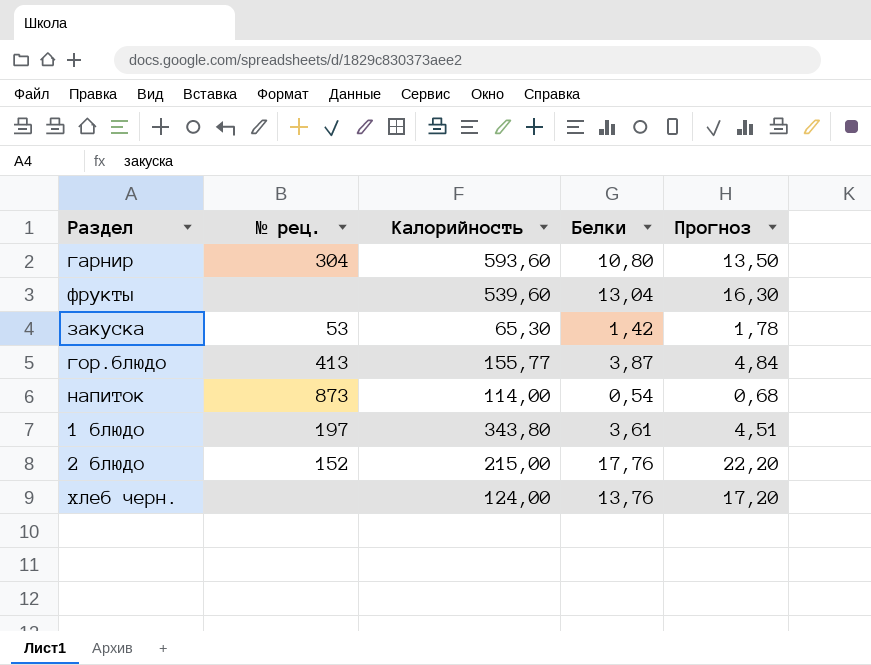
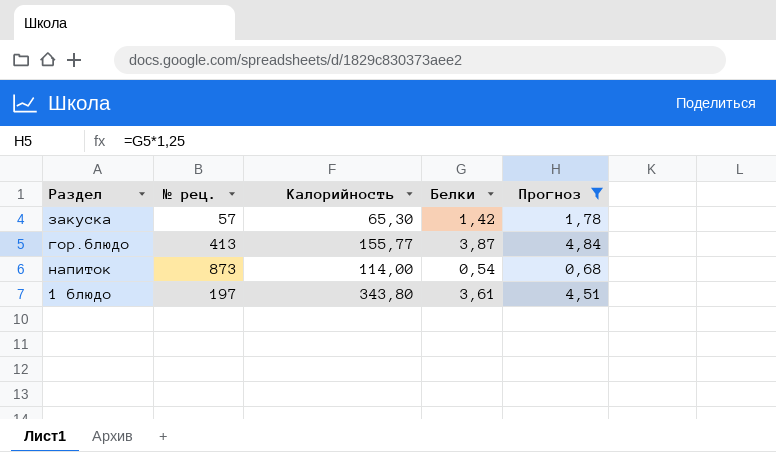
filter: none -> Прогноз <= 4,84
закуска | № рец.: 53 -> 57

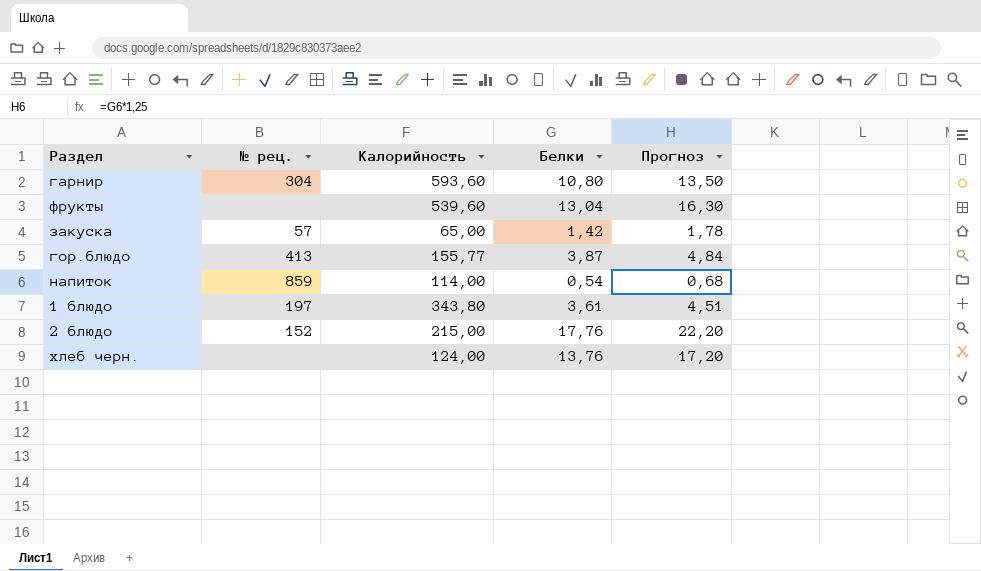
filter: Прогноз <= 4,84 -> none
закуска | Калорийность: 65,30 -> 65,00
напиток | № рец.: 873 -> 859

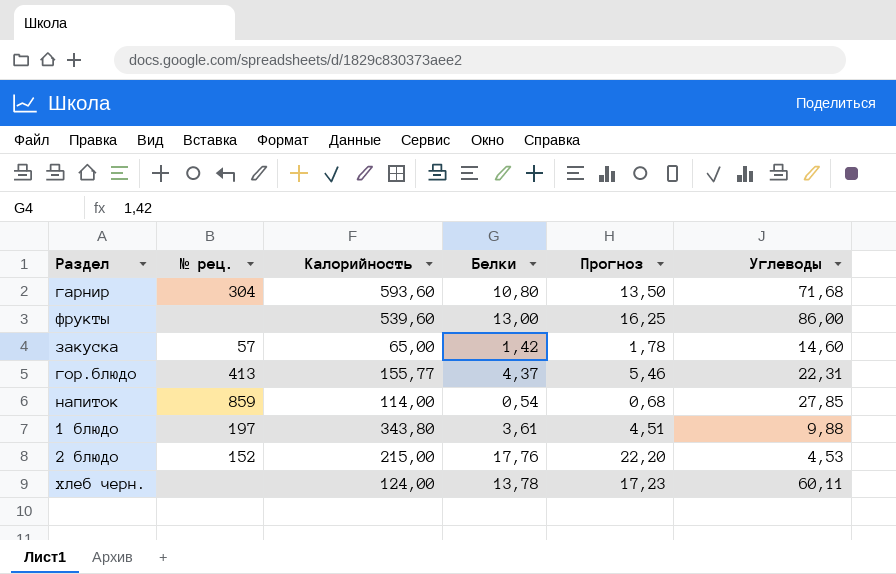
column Углеводы | position: none -> 6
фрукты | Белки: 13,04 -> 13,00
фрукты | Прогноз: 16,30 -> 16,25
гор.блюдо | Белки: 3,87 -> 4,37
гор.блюдо | Прогноз: 4,84 -> 5,46
хлеб черн. | Белки: 13,76 -> 13,78
хлеб черн. | Прогноз: 17,20 -> 17,23

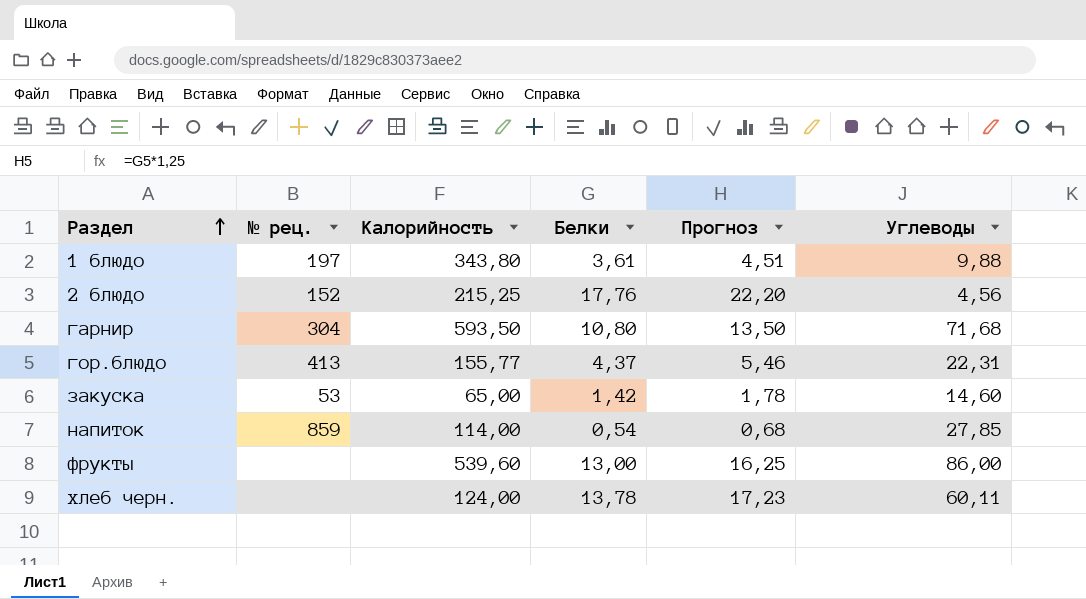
row order: none -> Раздел ascending
2 блюдо | Калорийность: 215,00 -> 215,25
2 блюдо | Углеводы: 4,53 -> 4,56
гарнир | Калорийность: 593,60 -> 593,50
закуска | № рец.: 57 -> 53

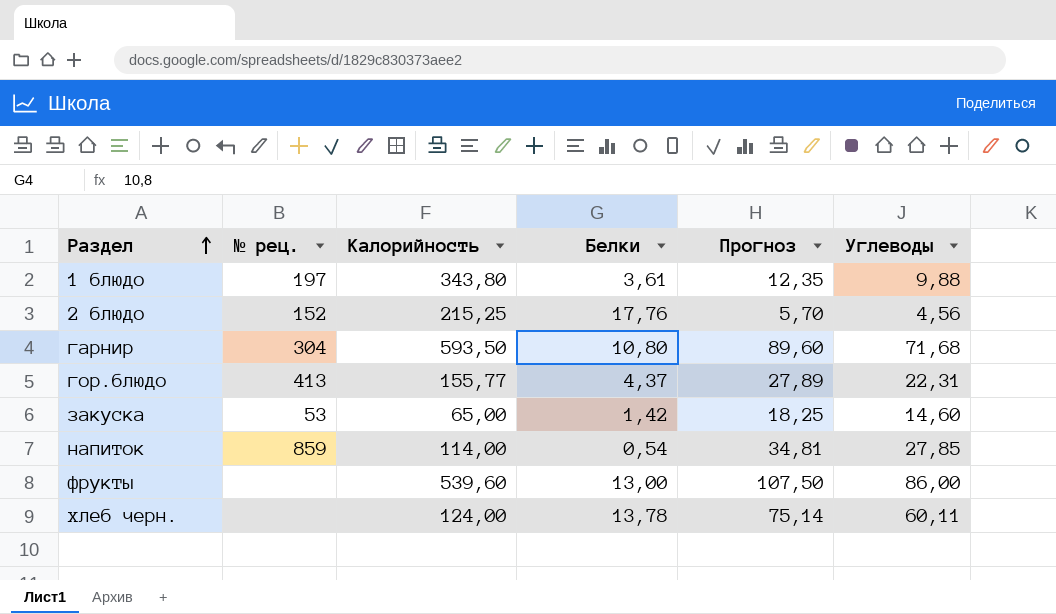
column Прогноз | formula: [Белки] * 1,25 -> [Углеводы] * 1,25

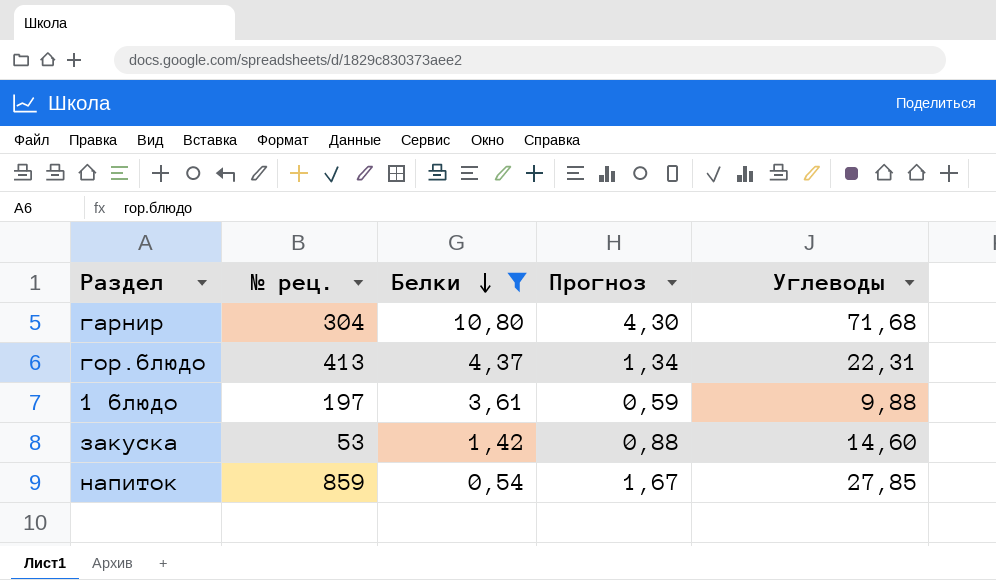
filter: none -> Белки <= 10,80
row order: Раздел ascending -> Белки descending
column Калорийность | position: 3 -> none
column Прогноз | formula: [Углеводы] * 1,25 -> [Углеводы] * 0,06

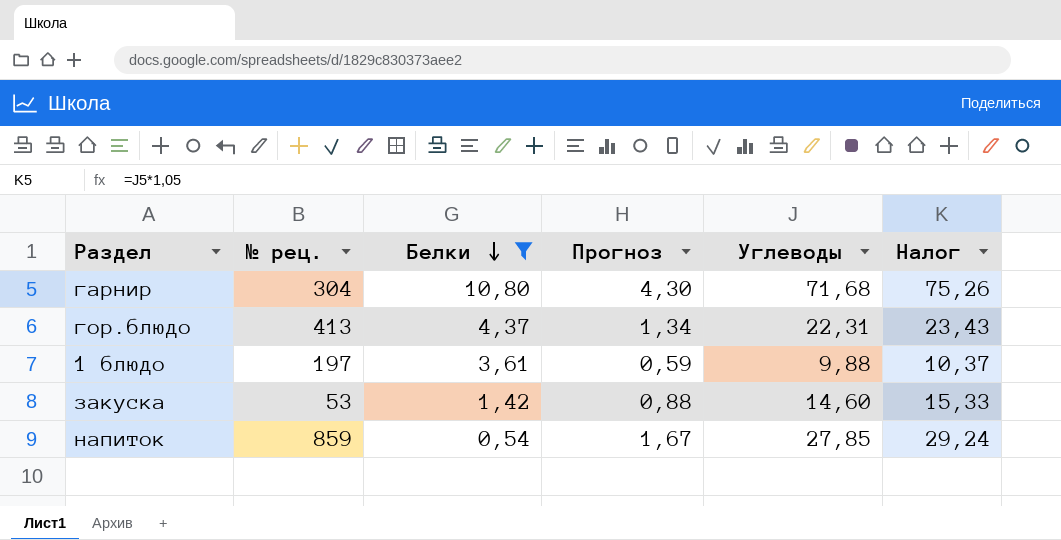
column Налог | formula: none -> [Углеводы] * 1,05

